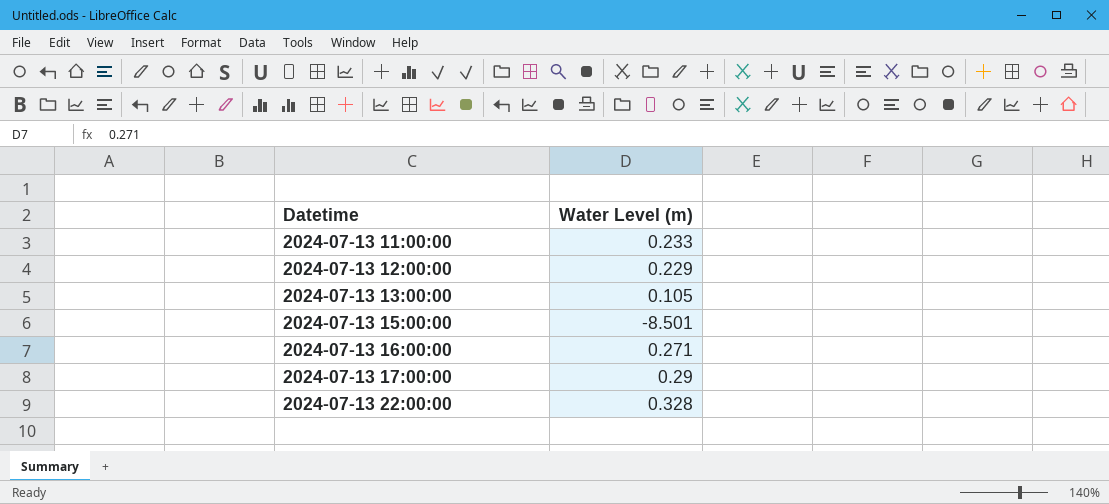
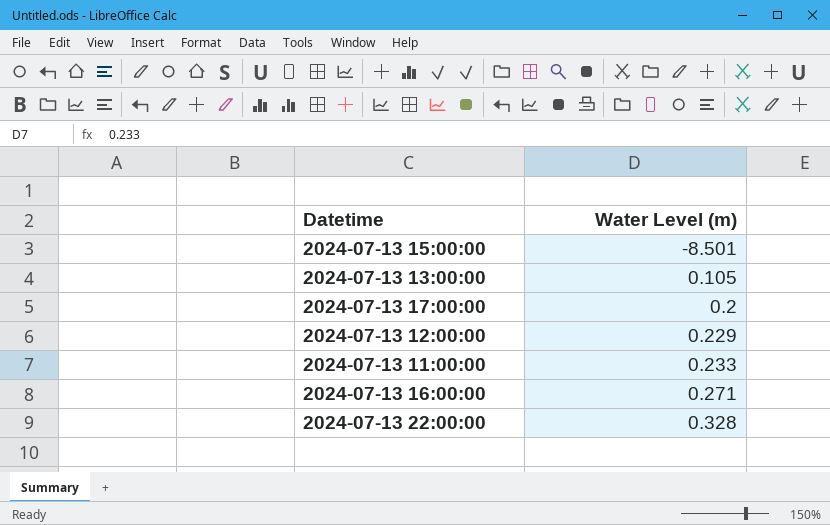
row order: Datetime ascending -> Water Level (m) ascending
2024-07-13 17:00:00 | Water Level (m): 0.29 -> 0.2

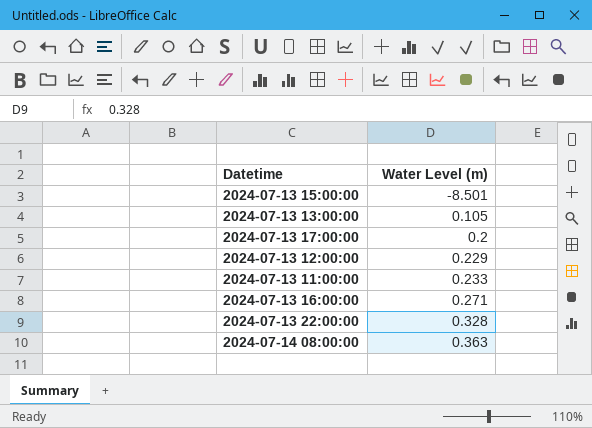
row 2024-07-14 08:00:00: none -> 0.363

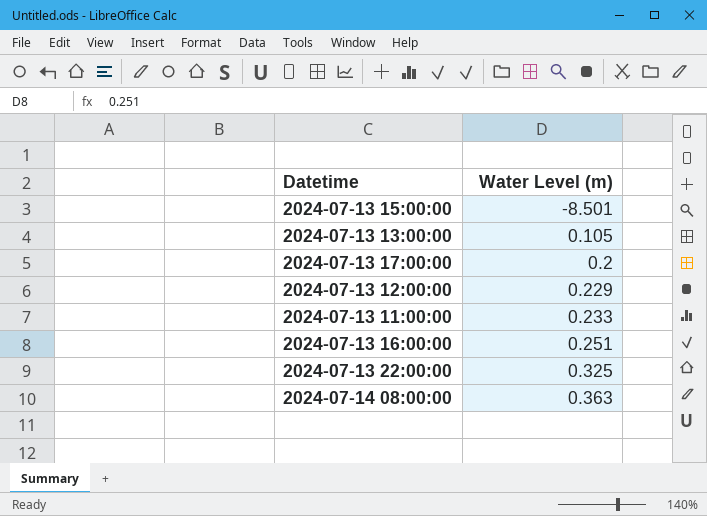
2024-07-13 16:00:00 | Water Level (m): 0.271 -> 0.251
2024-07-13 22:00:00 | Water Level (m): 0.328 -> 0.325

